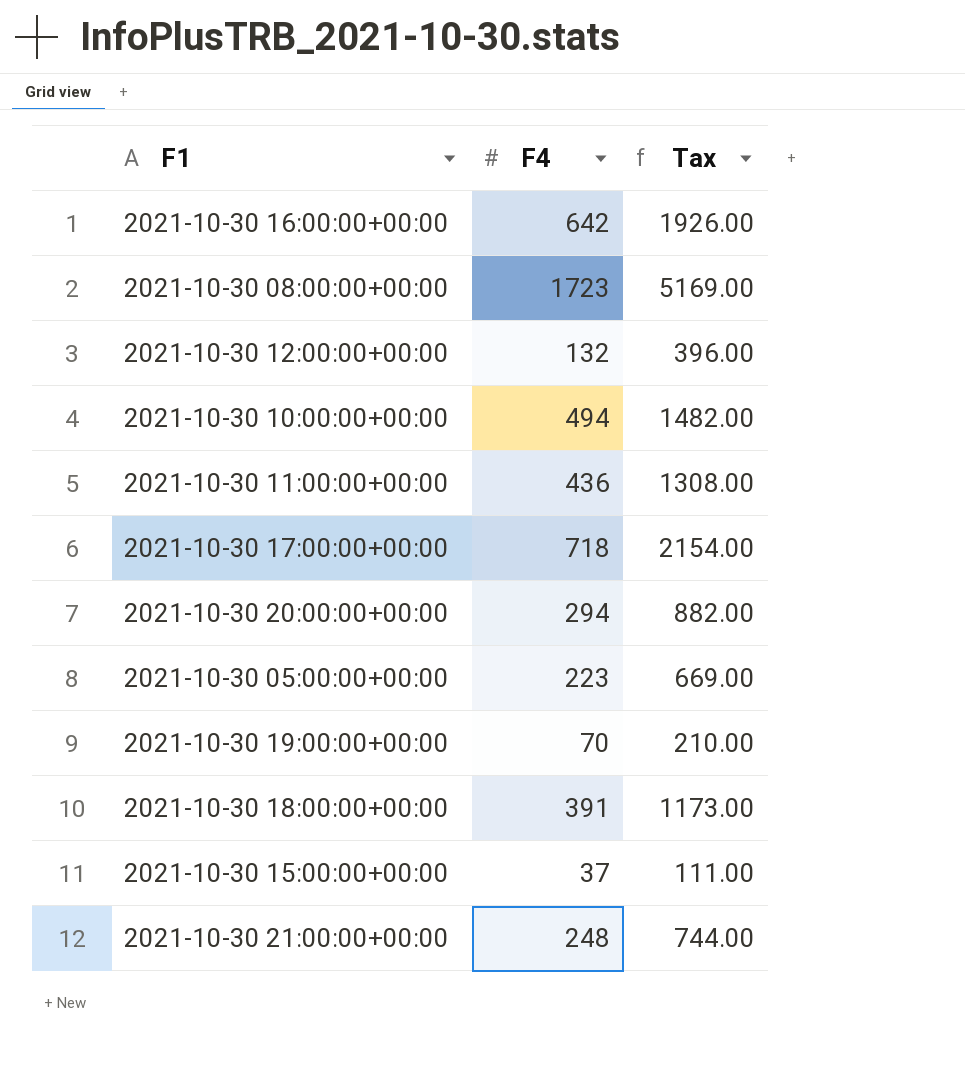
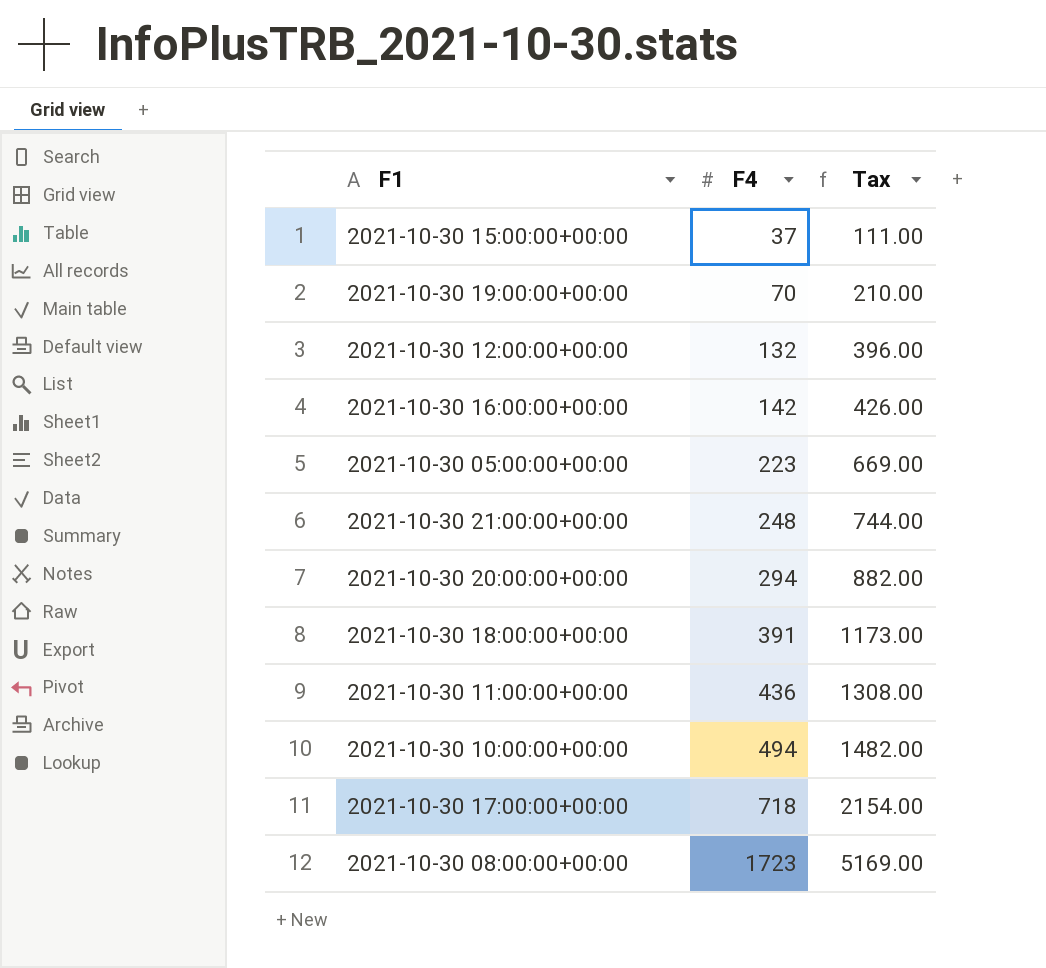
row order: none -> F4 ascending
2021-10-30 16:00:00+00:00 | F4: 642 -> 142
2021-10-30 16:00:00+00:00 | Tax: 1926.00 -> 426.00

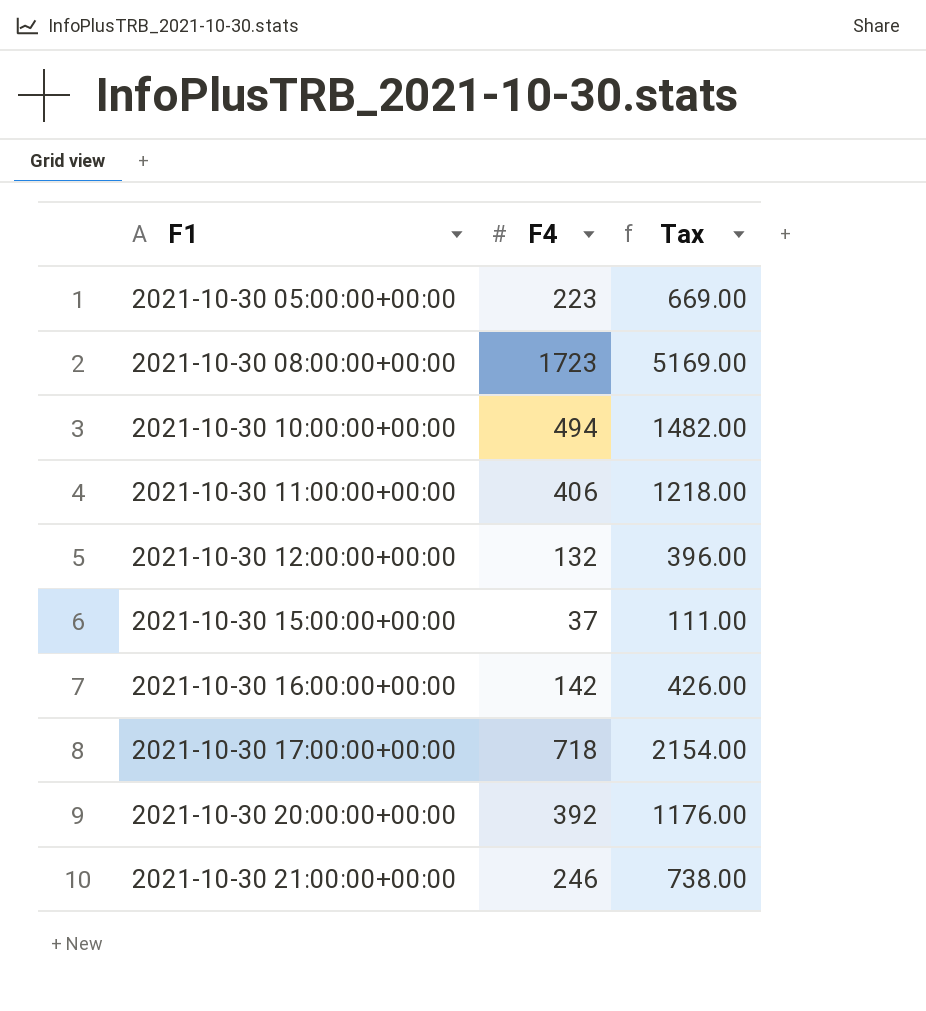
row order: F4 ascending -> F1 ascending
row 2021-10-30 19:00:00+00:00: 70 | 210.00 -> none
row 2021-10-30 18:00:00+00:00: 391 | 1173.00 -> none
2021-10-30 11:00:00+00:00 | F4: 436 -> 406
2021-10-30 11:00:00+00:00 | Tax: 1308.00 -> 1218.00
2021-10-30 20:00:00+00:00 | F4: 294 -> 392
2021-10-30 20:00:00+00:00 | Tax: 882.00 -> 1176.00
2021-10-30 21:00:00+00:00 | F4: 248 -> 246
2021-10-30 21:00:00+00:00 | Tax: 744.00 -> 738.00

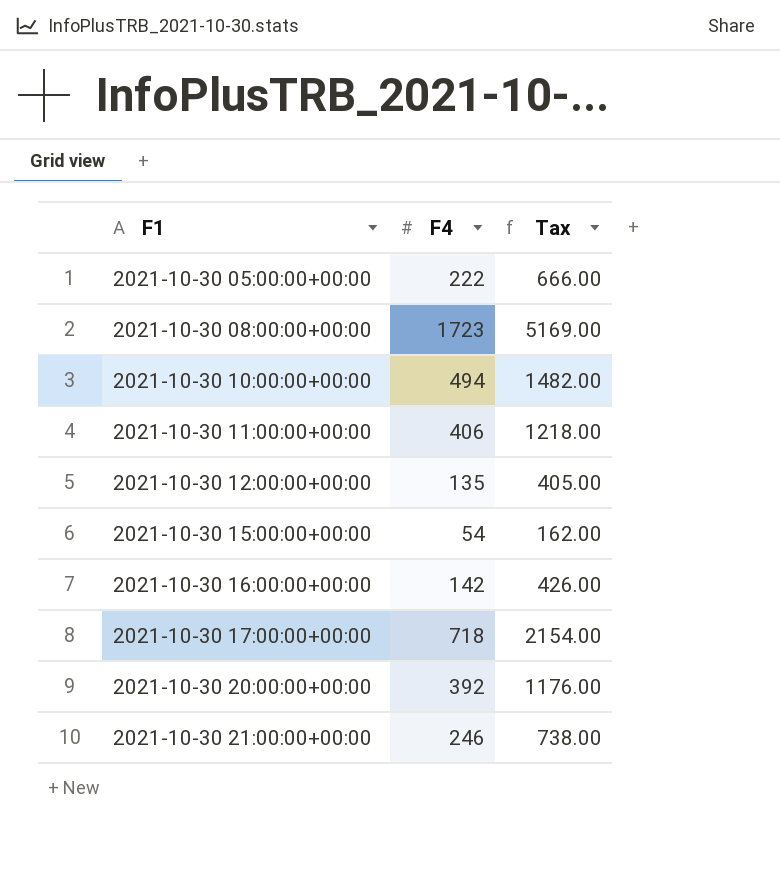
2021-10-30 05:00:00+00:00 | F4: 223 -> 222
2021-10-30 05:00:00+00:00 | Tax: 669.00 -> 666.00
2021-10-30 12:00:00+00:00 | F4: 132 -> 135
2021-10-30 12:00:00+00:00 | Tax: 396.00 -> 405.00
2021-10-30 15:00:00+00:00 | F4: 37 -> 54
2021-10-30 15:00:00+00:00 | Tax: 111.00 -> 162.00

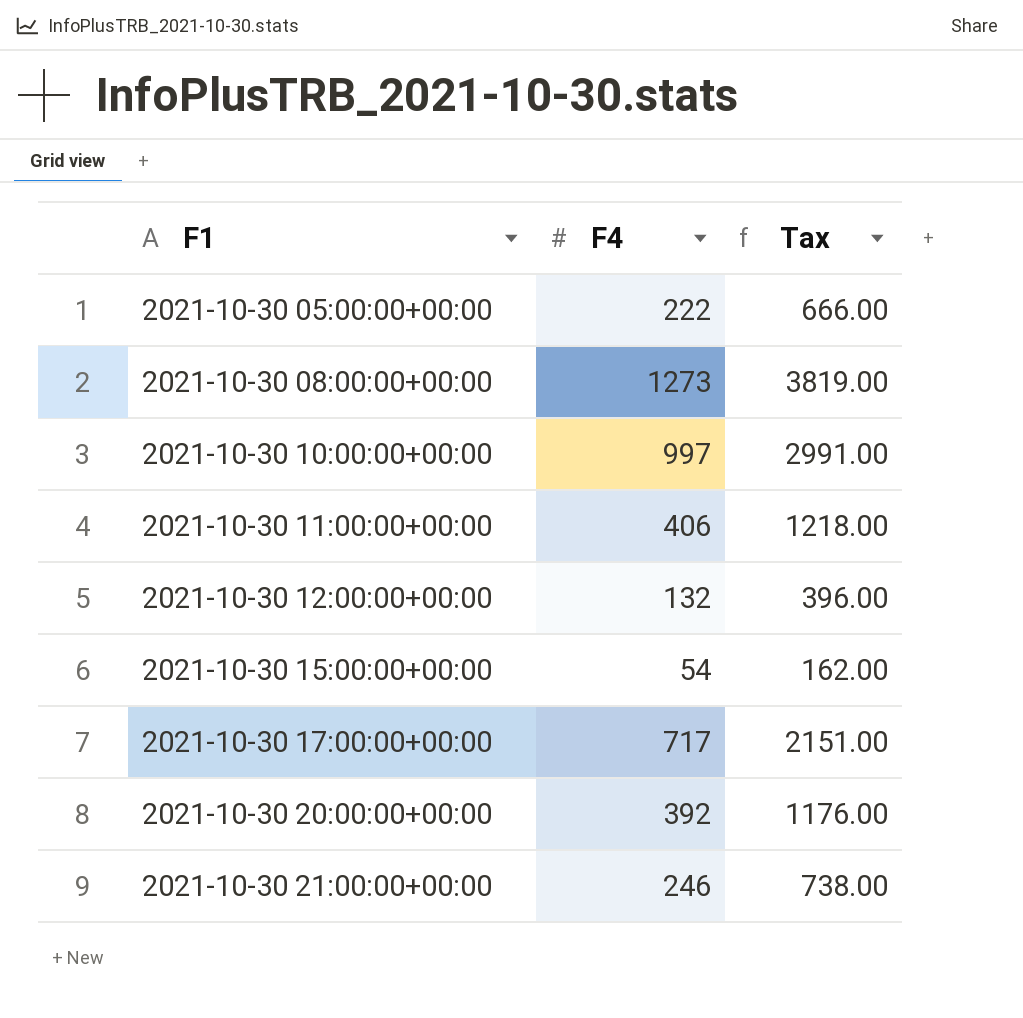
row 2021-10-30 16:00:00+00:00: 142 | 426.00 -> none
2021-10-30 08:00:00+00:00 | F4: 1723 -> 1273
2021-10-30 08:00:00+00:00 | Tax: 5169.00 -> 3819.00
2021-10-30 10:00:00+00:00 | F4: 494 -> 997
2021-10-30 10:00:00+00:00 | Tax: 1482.00 -> 2991.00
2021-10-30 12:00:00+00:00 | F4: 135 -> 132
2021-10-30 12:00:00+00:00 | Tax: 405.00 -> 396.00
2021-10-30 17:00:00+00:00 | F4: 718 -> 717
2021-10-30 17:00:00+00:00 | Tax: 2154.00 -> 2151.00

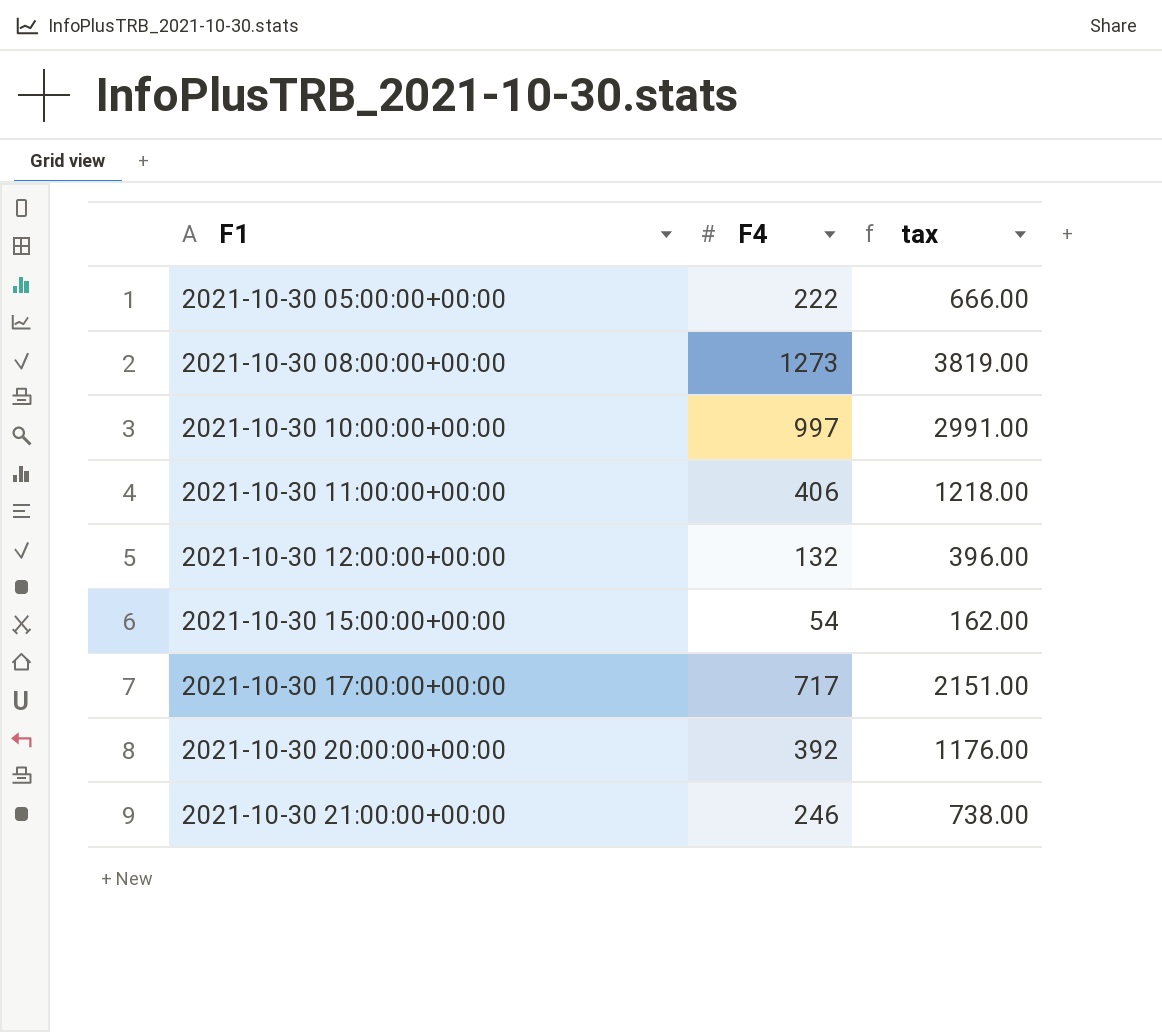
column name: Tax -> tax

